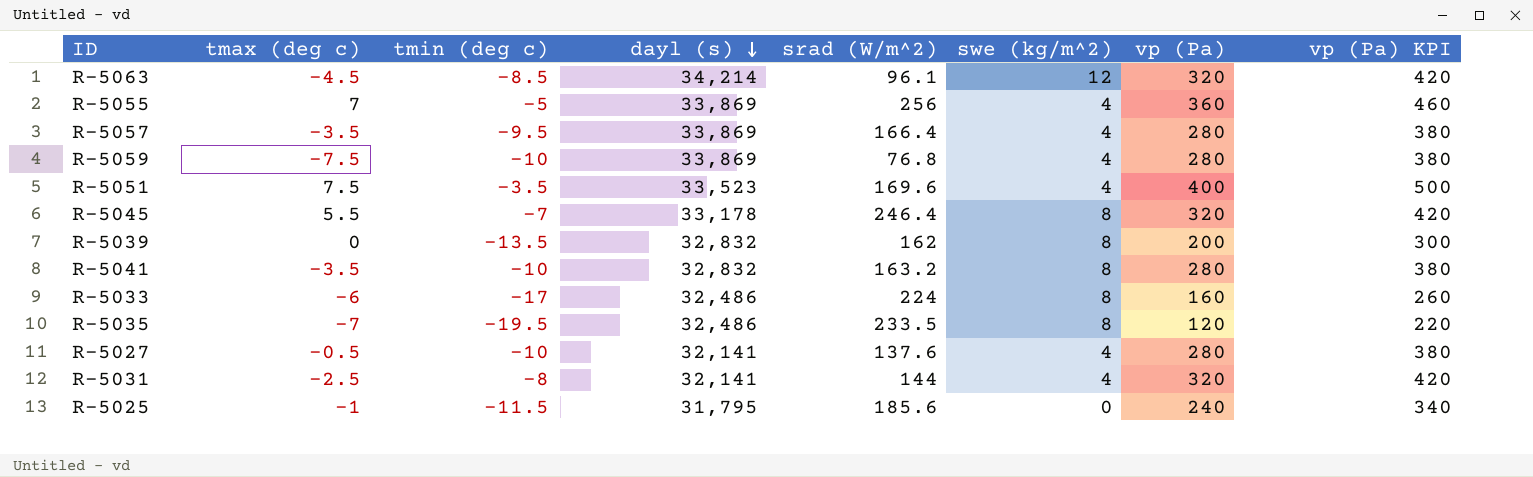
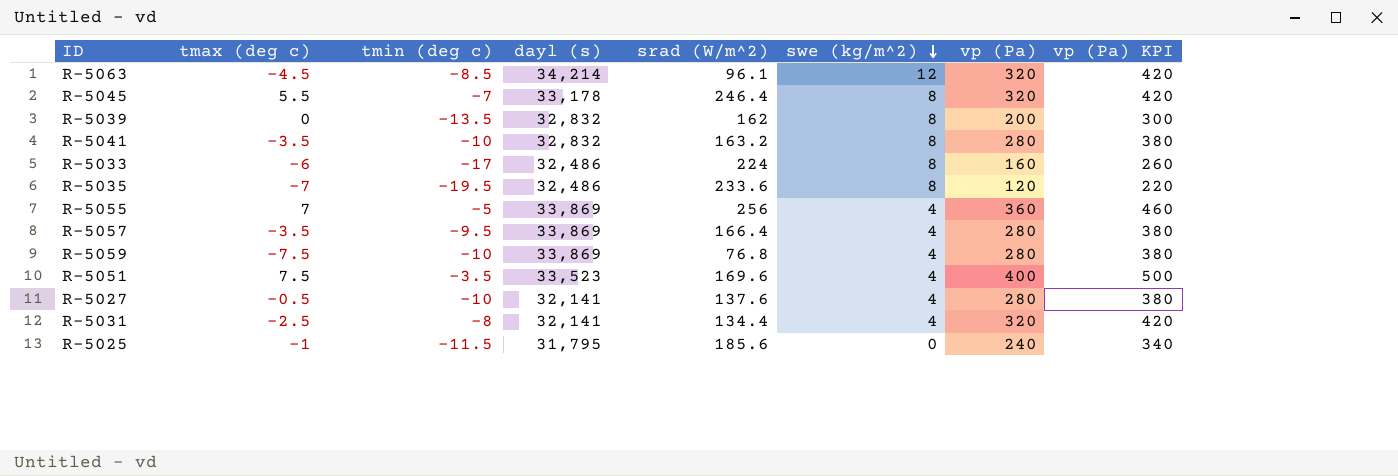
row order: dayl (s) descending -> swe (kg/m^2) descending
R-5035 | srad (W/m^2): 233.5 -> 233.6
R-5031 | srad (W/m^2): 144 -> 134.4

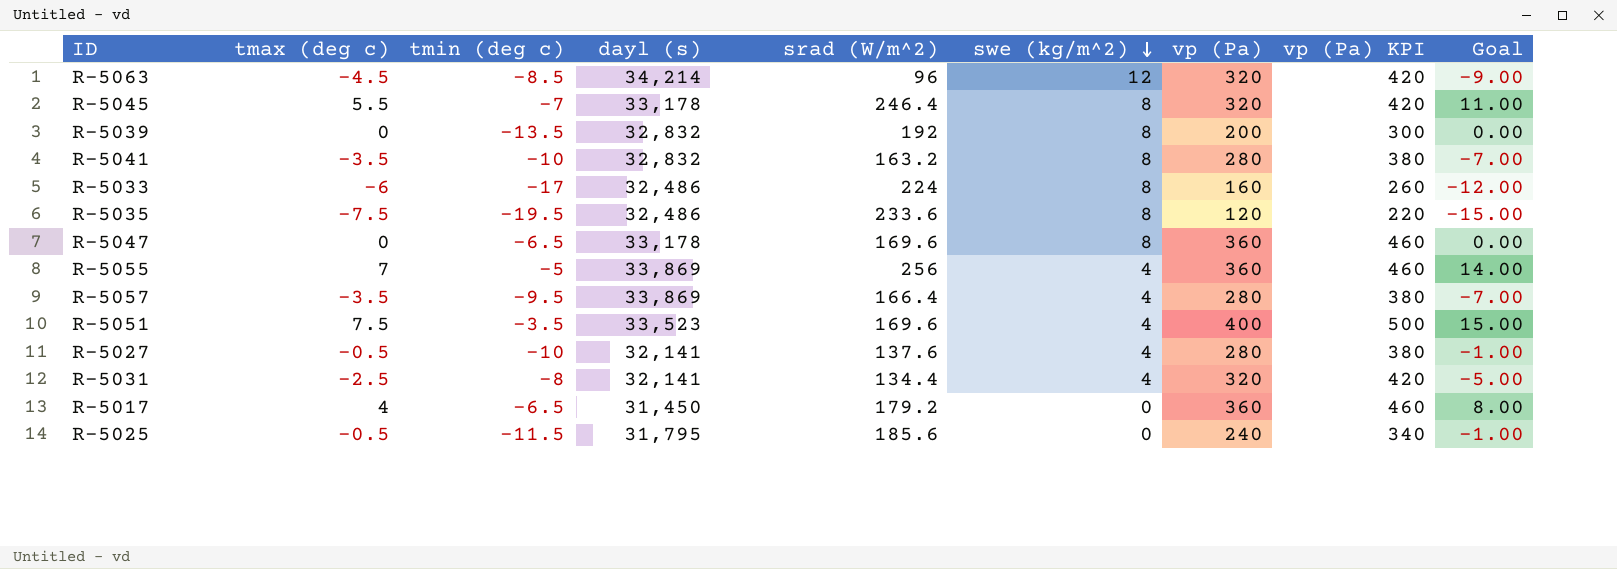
column Goal | formula: none -> [tmax (deg c)] * 2
row R-5059: -7.5 | -10 | 33,869 | 76.8 | 4 | 280 | 380 -> none
R-5063 | srad (W/m^2): 96.1 -> 96
R-5039 | srad (W/m^2): 162 -> 192
R-5035 | tmax (deg c): -7 -> -7.5
row R-5047: none -> 0 | -6.5 | 33,178 | 169.6 | 8 | 360 | 460 | 0.00
row R-5017: none -> 4 | -6.5 | 31,450 | 179.2 | 0 | 360 | 460 | 8.00
R-5025 | tmax (deg c): -1 -> -0.5

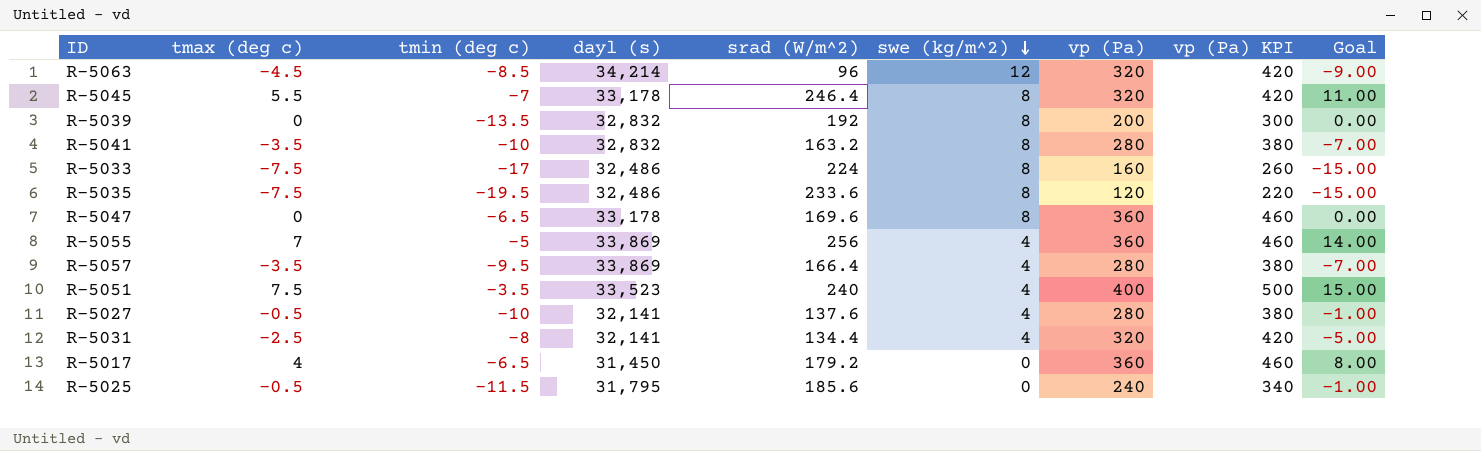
R-5033 | tmax (deg c): -6 -> -7.5
R-5033 | Goal: -12.00 -> -15.00
R-5051 | srad (W/m^2): 169.6 -> 240

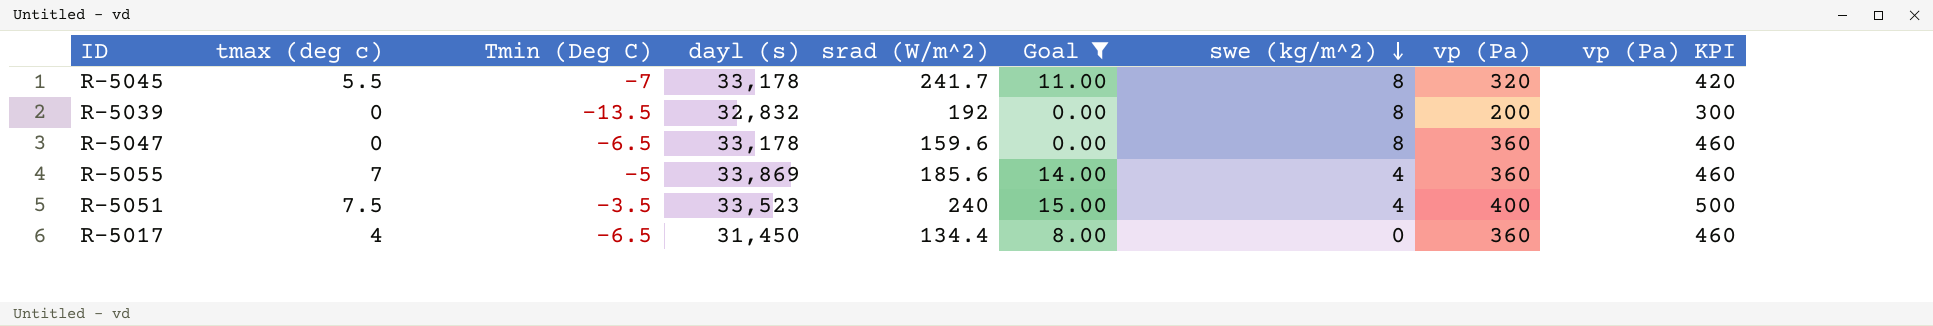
filter: none -> Goal >= 0.00
column name: tmin (deg c) -> Tmin (Deg C)
column Goal | position: 9 -> 6
R-5045 | srad (W/m^2): 246.4 -> 241.7
R-5047 | srad (W/m^2): 169.6 -> 159.6
R-5055 | srad (W/m^2): 256 -> 185.6
R-5017 | srad (W/m^2): 179.2 -> 134.4

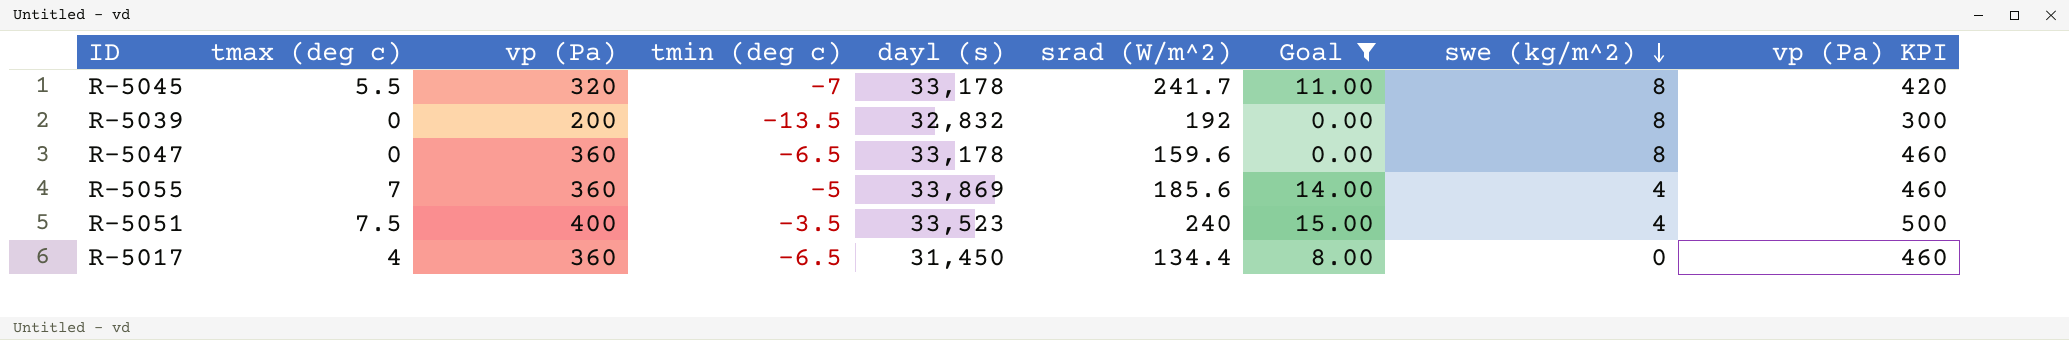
column vp (Pa) | position: 8 -> 3
column name: Tmin (Deg C) -> tmin (deg c)

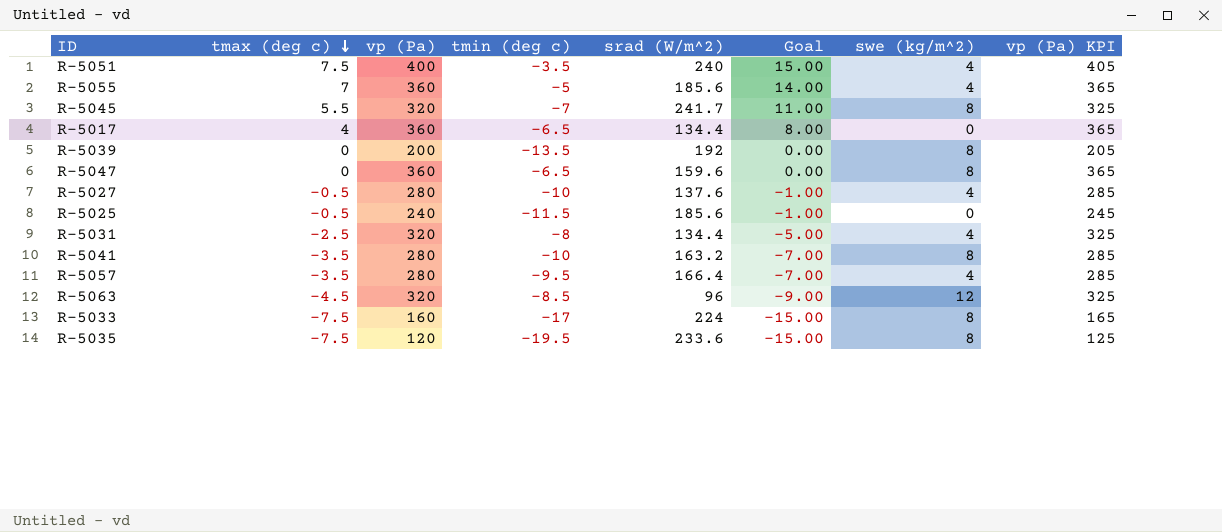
filter: Goal >= 0.00 -> none
row order: swe (kg/m^2) descending -> tmax (deg c) descending
column dayl (s) | position: 5 -> none
column vp (Pa) KPI | formula: [vp (Pa)] + 100 -> [vp (Pa)] + 5

